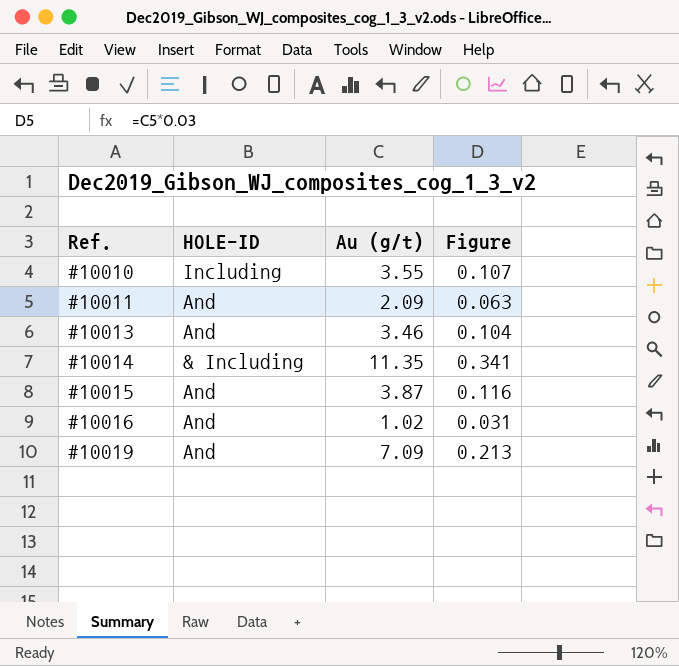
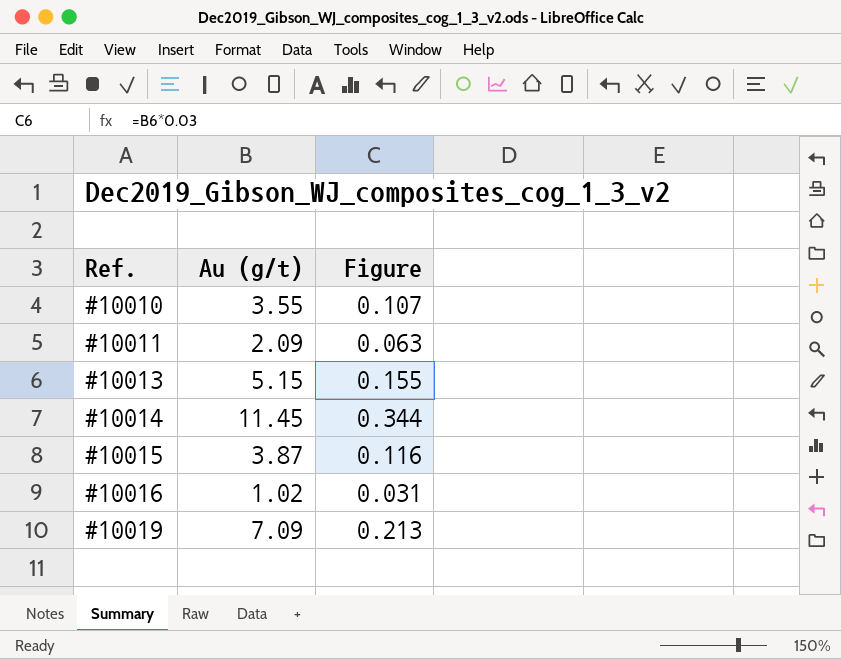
column HOLE-ID | position: 2 -> none
#10013 | Au (g/t): 3.46 -> 5.15
#10013 | Figure: 0.104 -> 0.155
#10014 | Au (g/t): 11.35 -> 11.45
#10014 | Figure: 0.341 -> 0.344

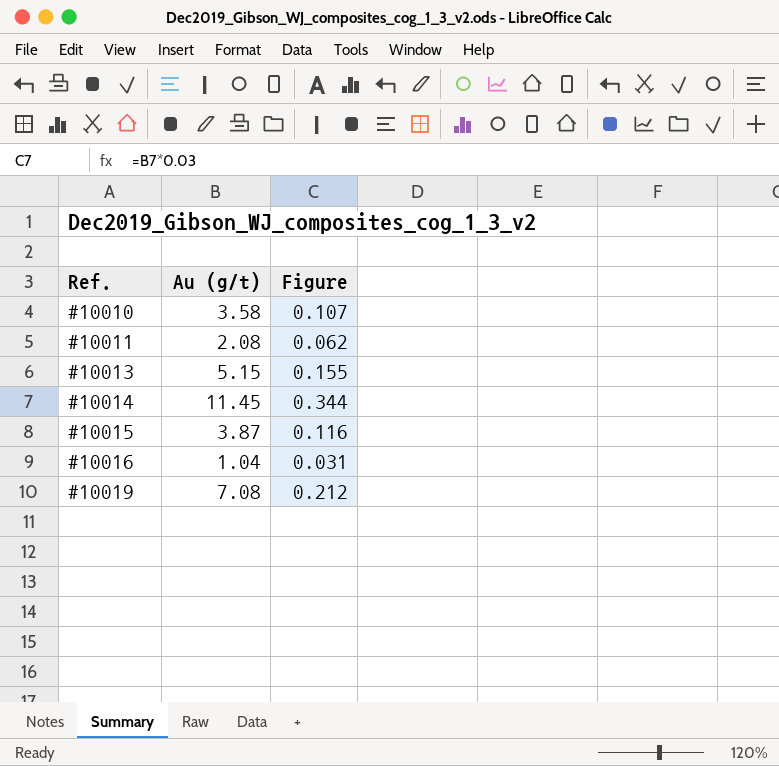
#10010 | Au (g/t): 3.55 -> 3.58
#10011 | Au (g/t): 2.09 -> 2.08
#10011 | Figure: 0.063 -> 0.062
#10016 | Au (g/t): 1.02 -> 1.04
#10019 | Au (g/t): 7.09 -> 7.08
#10019 | Figure: 0.213 -> 0.212

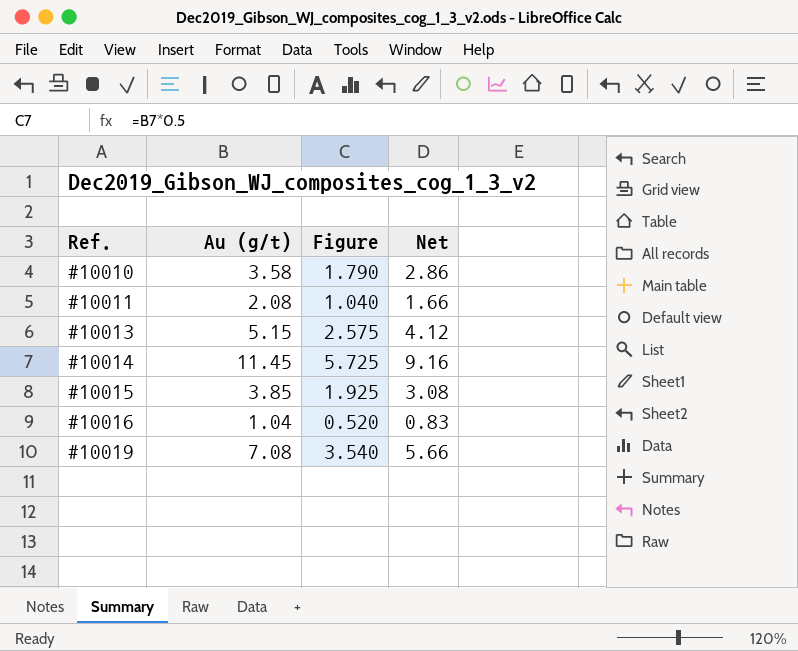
column Figure | formula: [Au (g/t)] * 0.03 -> [Au (g/t)] * 0.5
column Net | formula: none -> [Au (g/t)] * 0.8
#10015 | Au (g/t): 3.87 -> 3.85

